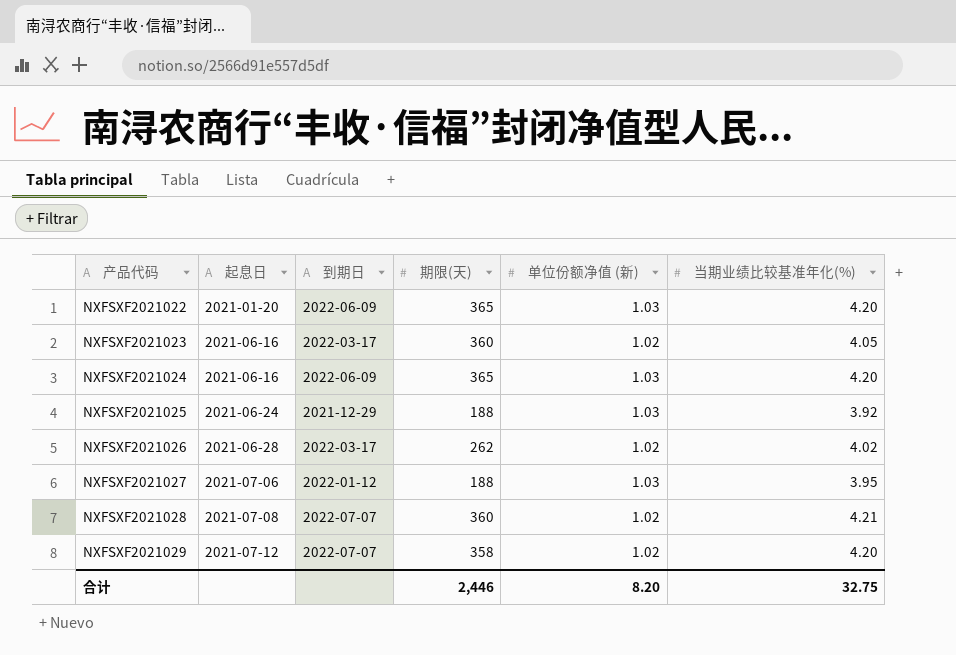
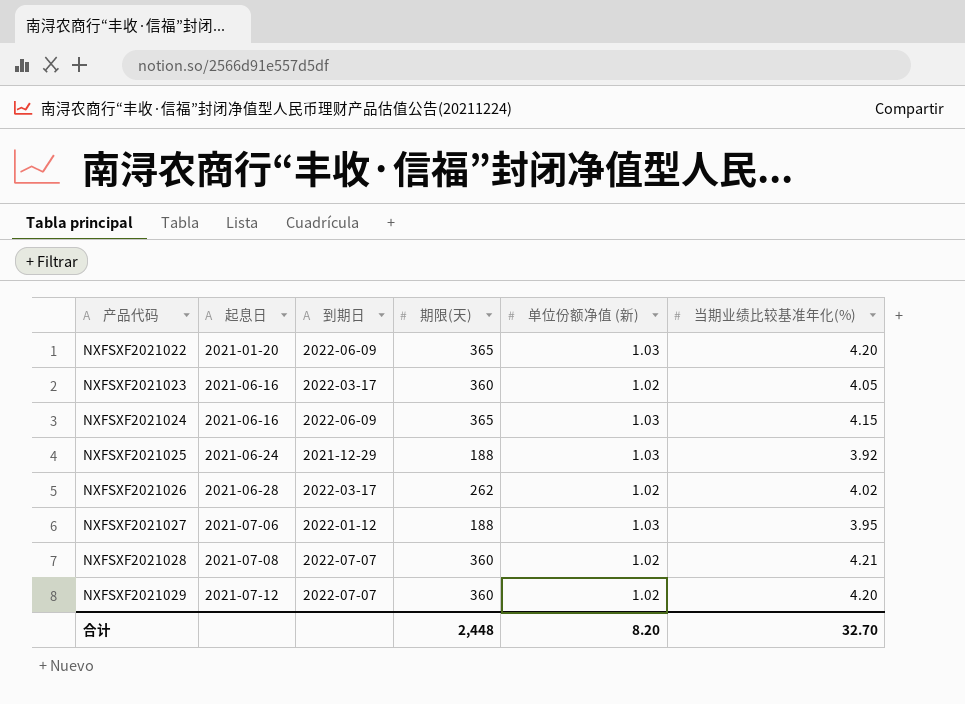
NXFSXF2021024 | 当期业绩比较基准年化(%): 4.20 -> 4.15
NXFSXF2021029 | 期限(天): 358 -> 360
合计 | 期限(天): 2,446 -> 2,448
合计 | 当期业绩比较基准年化(%): 32.75 -> 32.70

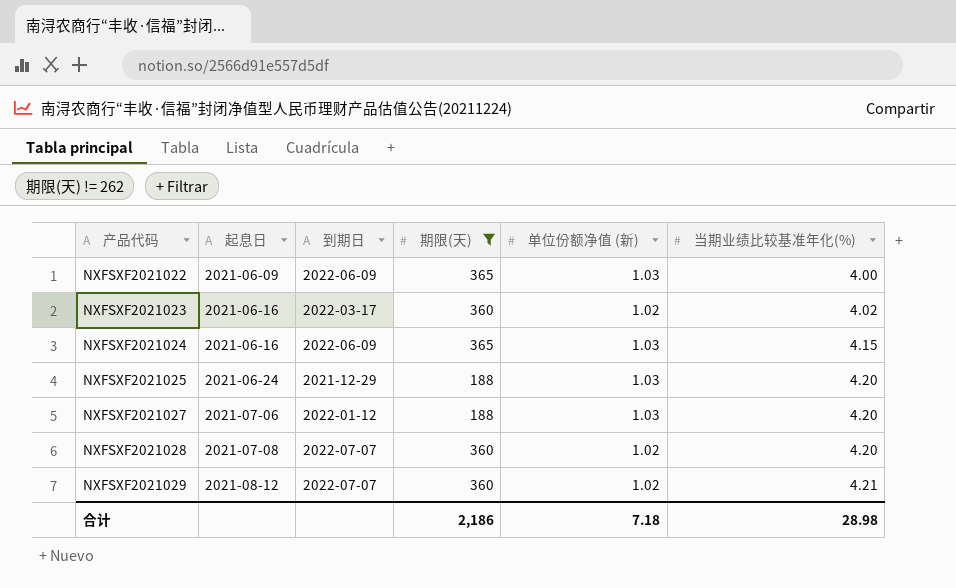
filter: none -> 期限(天) != 262
NXFSXF2021022 | 起息日: 2021-01-20 -> 2021-06-09
NXFSXF2021022 | 当期业绩比较基准年化(%): 4.20 -> 4.00
NXFSXF2021023 | 当期业绩比较基准年化(%): 4.05 -> 4.02
NXFSXF2021025 | 当期业绩比较基准年化(%): 3.92 -> 4.20
NXFSXF2021027 | 当期业绩比较基准年化(%): 3.95 -> 4.20
NXFSXF2021028 | 当期业绩比较基准年化(%): 4.21 -> 4.20
NXFSXF2021029 | 起息日: 2021-07-12 -> 2021-08-12
NXFSXF2021029 | 当期业绩比较基准年化(%): 4.20 -> 4.21
合计 | 期限(天): 2,448 -> 2,186
合计 | 单位份额净值 (新): 8.20 -> 7.18
合计 | 当期业绩比较基准年化(%): 32.70 -> 28.98

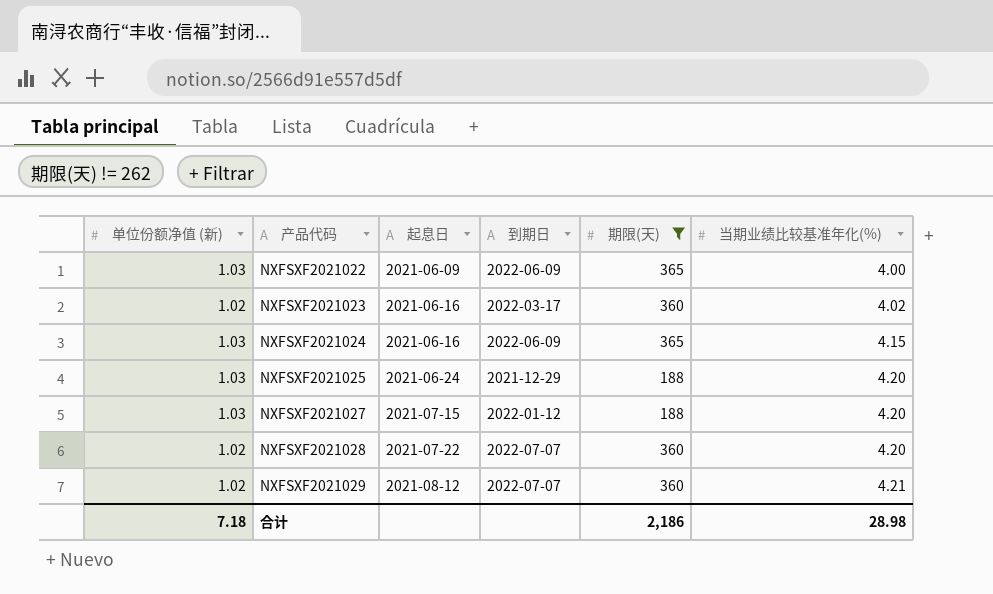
column 单位份额净值 (新) | position: 5 -> 1
NXFSXF2021027 | 起息日: 2021-07-06 -> 2021-07-15
NXFSXF2021028 | 起息日: 2021-07-08 -> 2021-07-22

